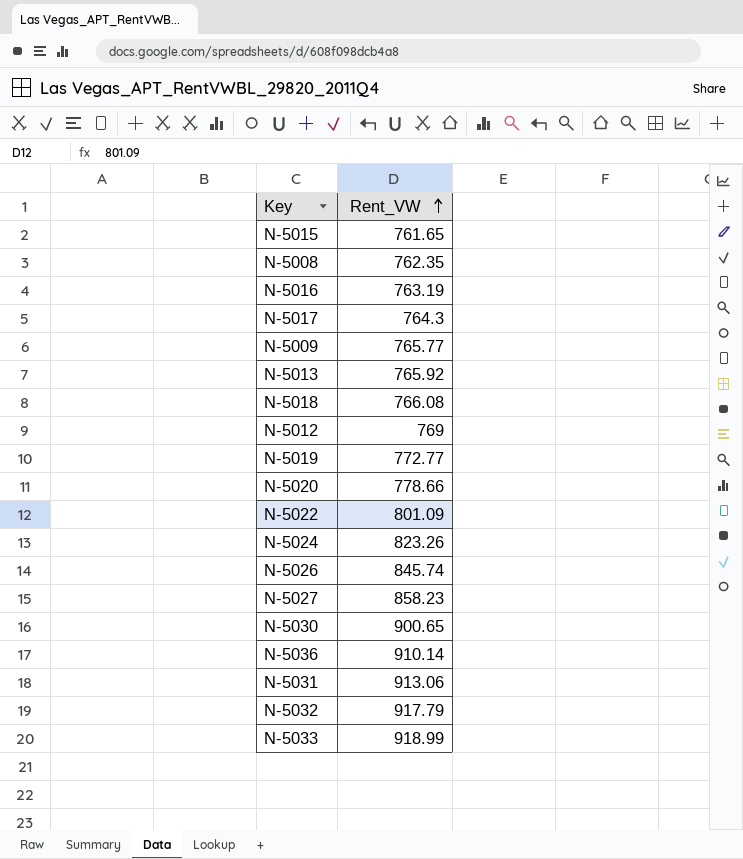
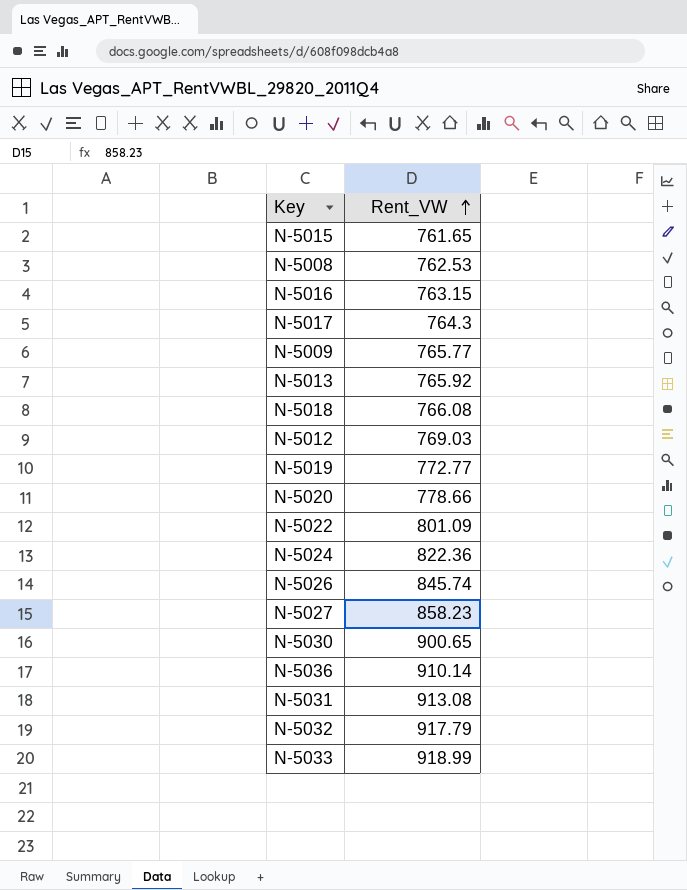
N-5008 | Rent_VW: 762.35 -> 762.53
N-5016 | Rent_VW: 763.19 -> 763.15
N-5012 | Rent_VW: 769 -> 769.03
N-5024 | Rent_VW: 823.26 -> 822.36
N-5031 | Rent_VW: 913.06 -> 913.08

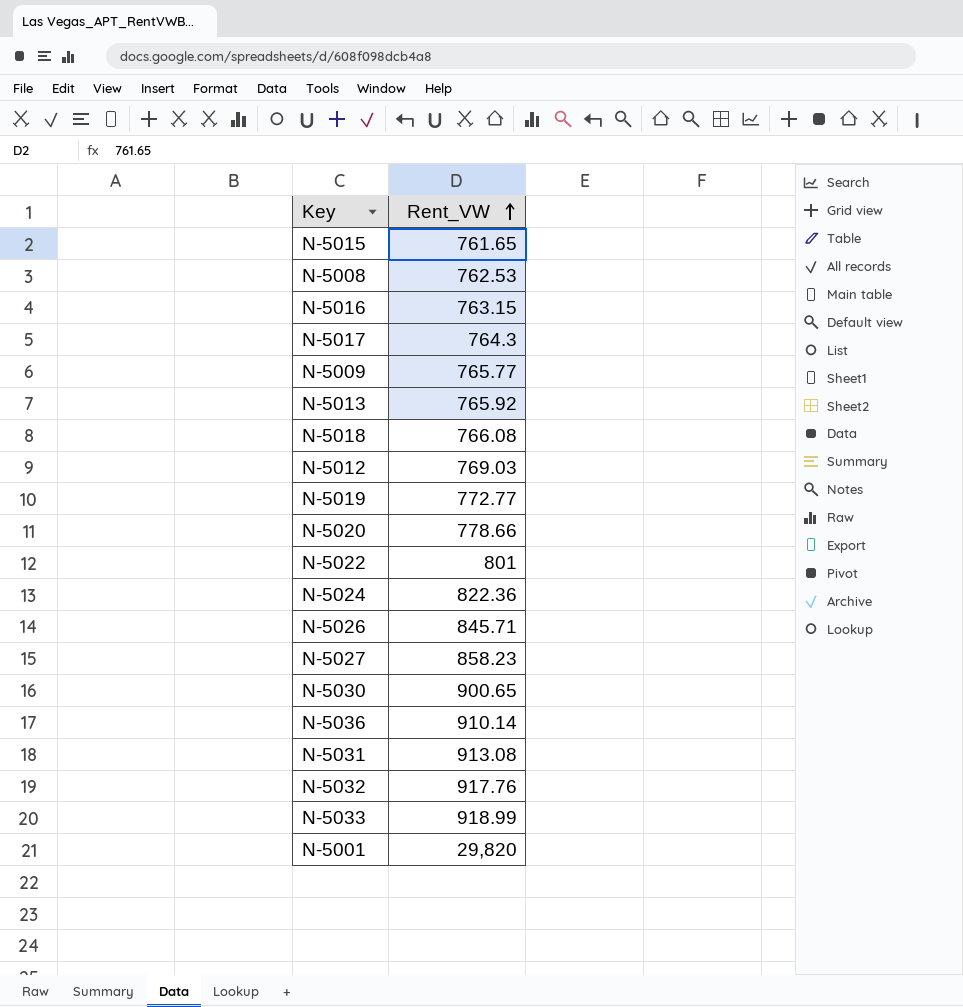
N-5022 | Rent_VW: 801.09 -> 801
N-5026 | Rent_VW: 845.74 -> 845.71
N-5032 | Rent_VW: 917.79 -> 917.76
row N-5001: none -> 29,820

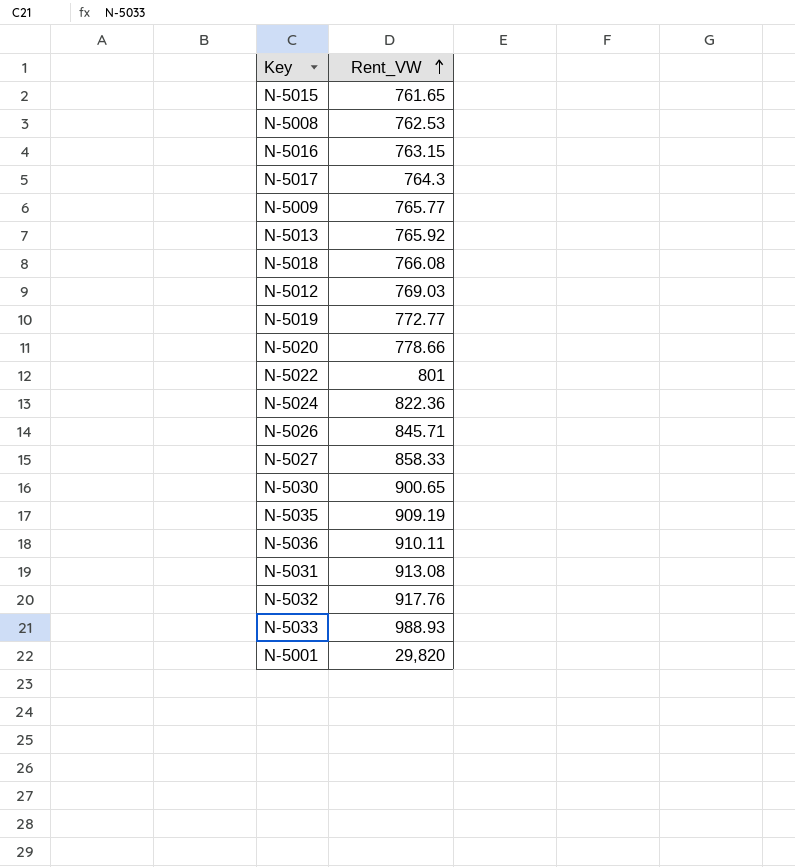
N-5027 | Rent_VW: 858.23 -> 858.33
row N-5035: none -> 909.19
N-5036 | Rent_VW: 910.14 -> 910.11
N-5033 | Rent_VW: 918.99 -> 988.93

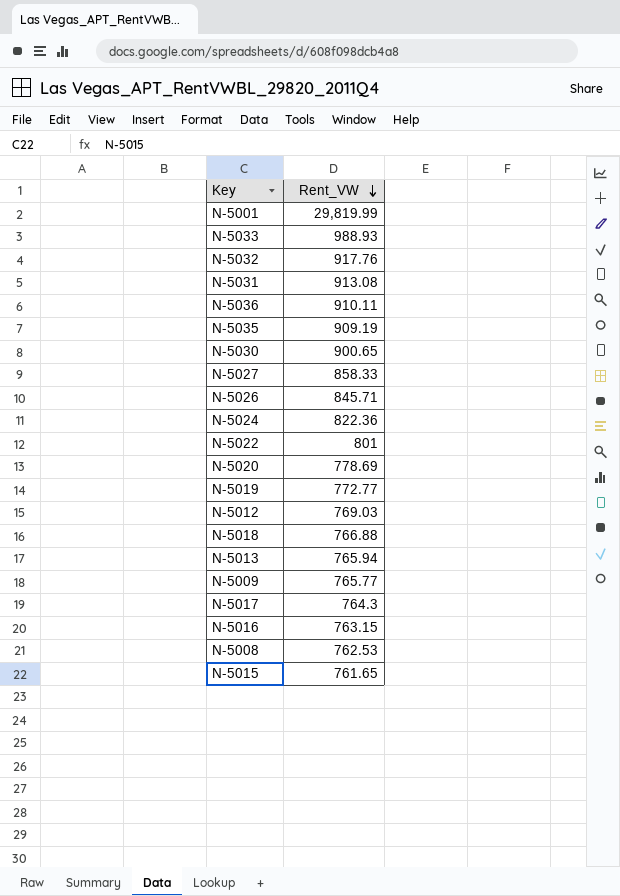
row order: Rent_VW ascending -> Rent_VW descending
N-5001 | Rent_VW: 29,820 -> 29,819.99
N-5020 | Rent_VW: 778.66 -> 778.69
N-5018 | Rent_VW: 766.08 -> 766.88
N-5013 | Rent_VW: 765.92 -> 765.94

